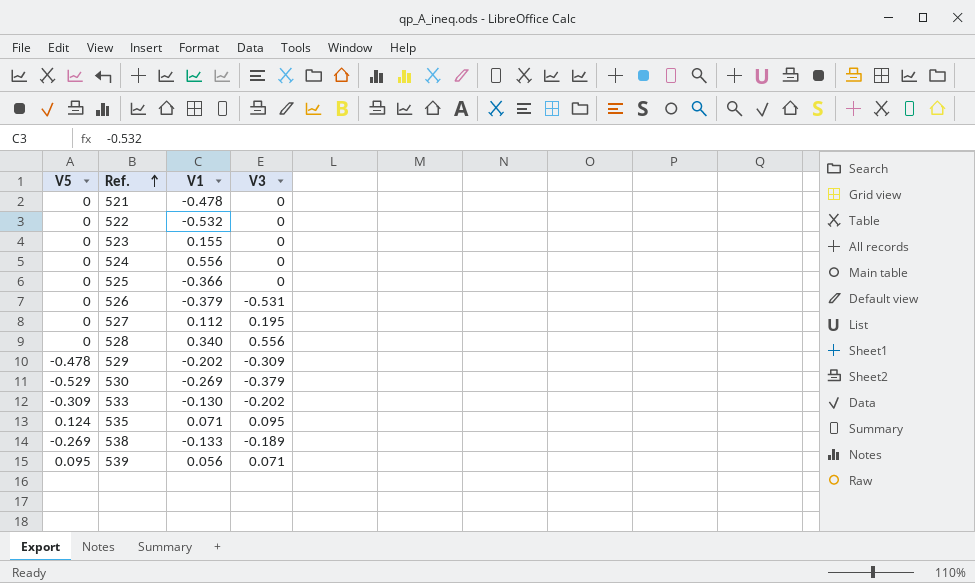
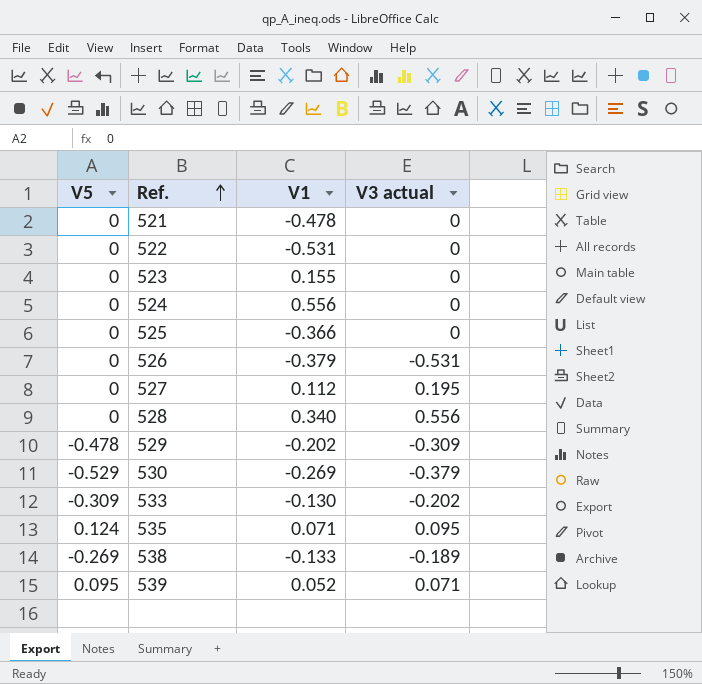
column name: V3 -> V3 actual
522 | V1: -0.532 -> -0.531
539 | V1: 0.056 -> 0.052

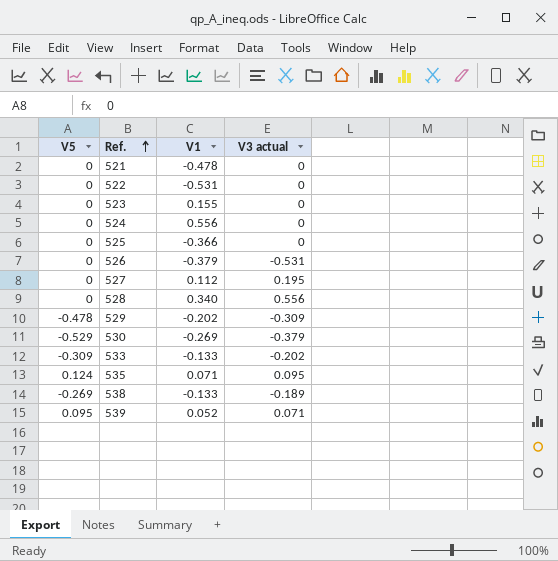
533 | V1: -0.130 -> -0.133

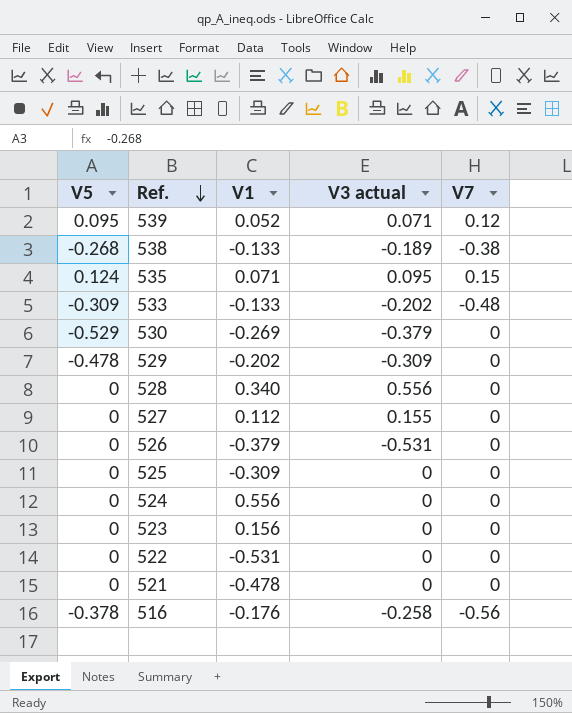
row order: Ref. ascending -> Ref. descending
column V7 | position: none -> 5
538 | V5: -0.269 -> -0.268
527 | V3 actual: 0.195 -> 0.155
525 | V1: -0.366 -> -0.309
523 | V1: 0.155 -> 0.156
row 516: none -> -0.378 | -0.176 | -0.258 | -0.56

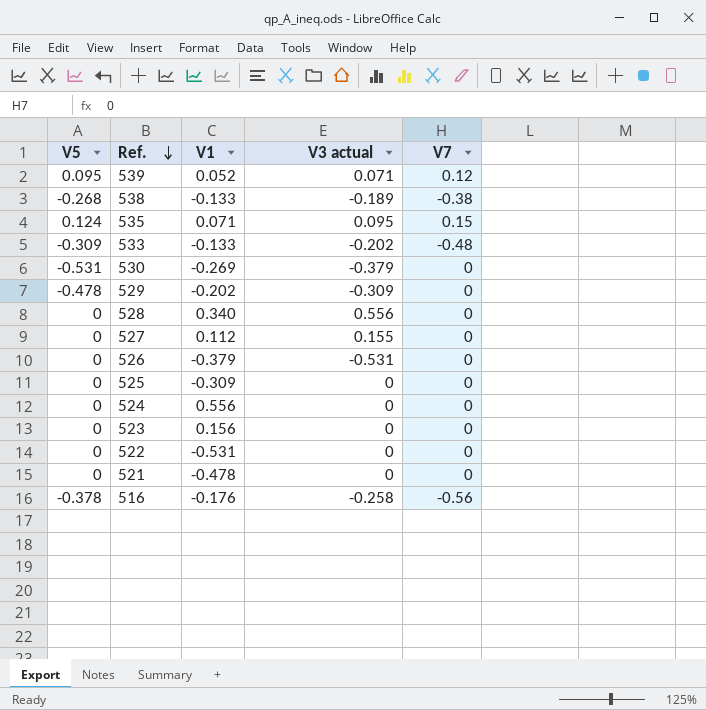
530 | V5: -0.529 -> -0.531

